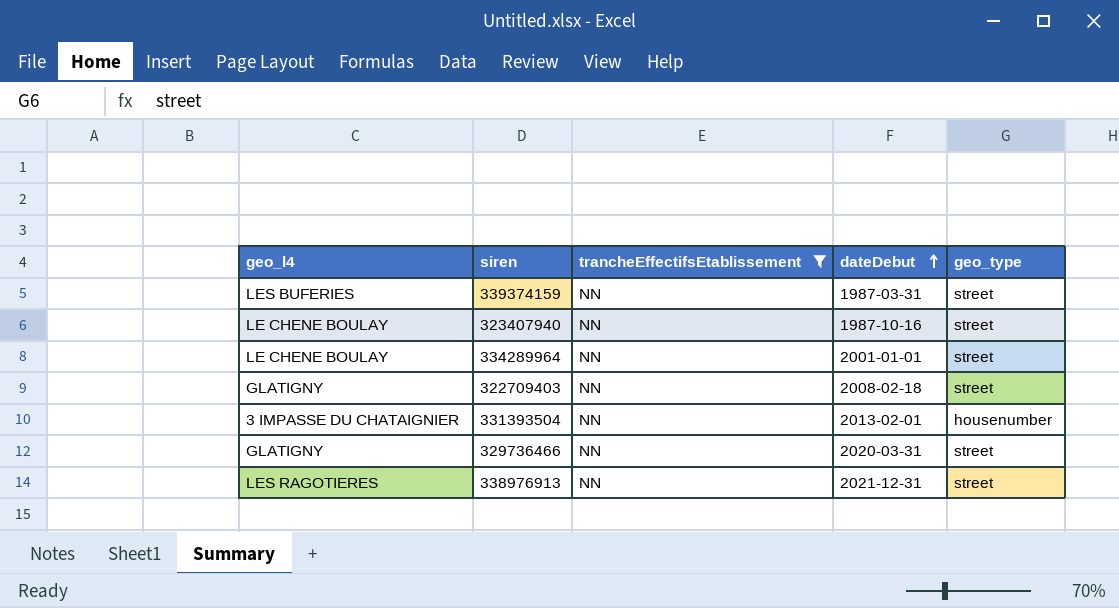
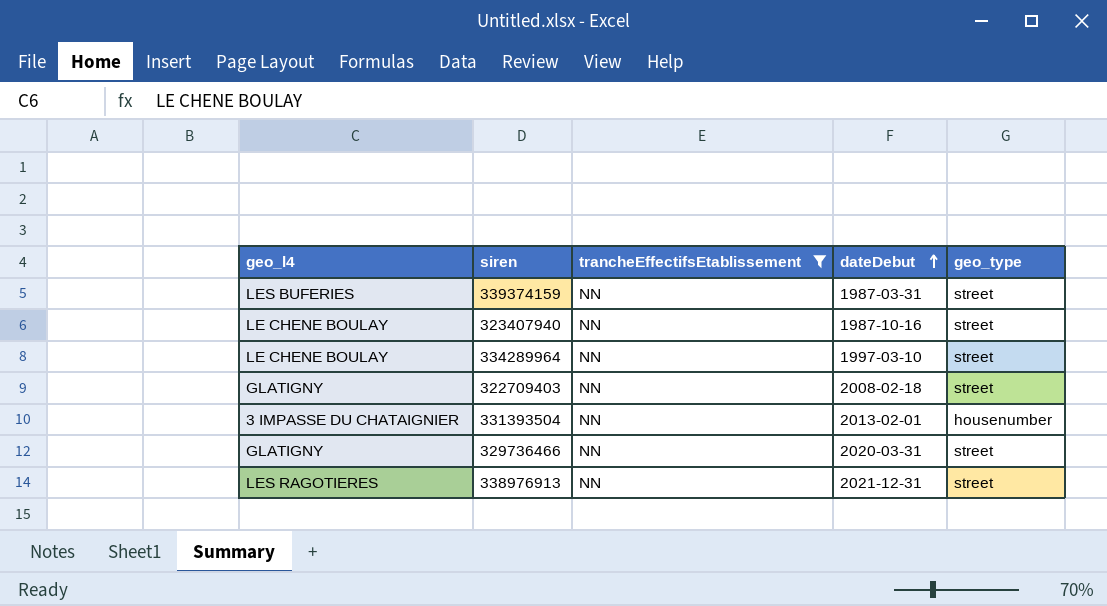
334289964 | dateDebut: 2001-01-01 -> 1997-03-10

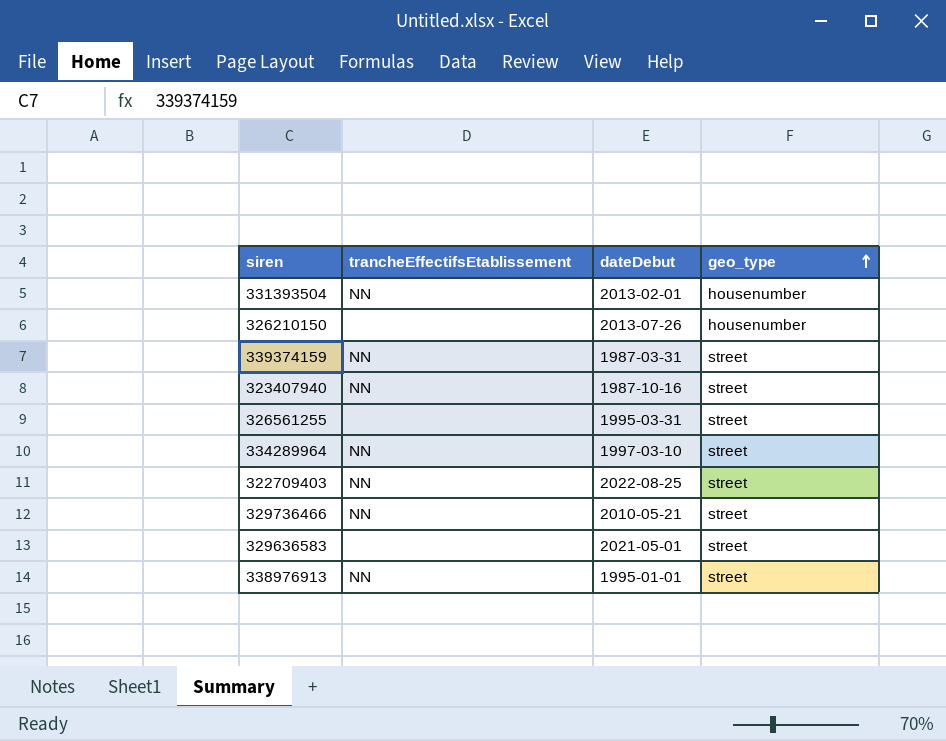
filter: trancheEffectifsEtablissement = NN -> none
row order: dateDebut ascending -> geo_type ascending
column geo_l4 | position: 1 -> none
322709403 | dateDebut: 2008-02-18 -> 2022-08-25
329736466 | dateDebut: 2020-03-31 -> 2010-05-21
338976913 | dateDebut: 2021-12-31 -> 1995-01-01

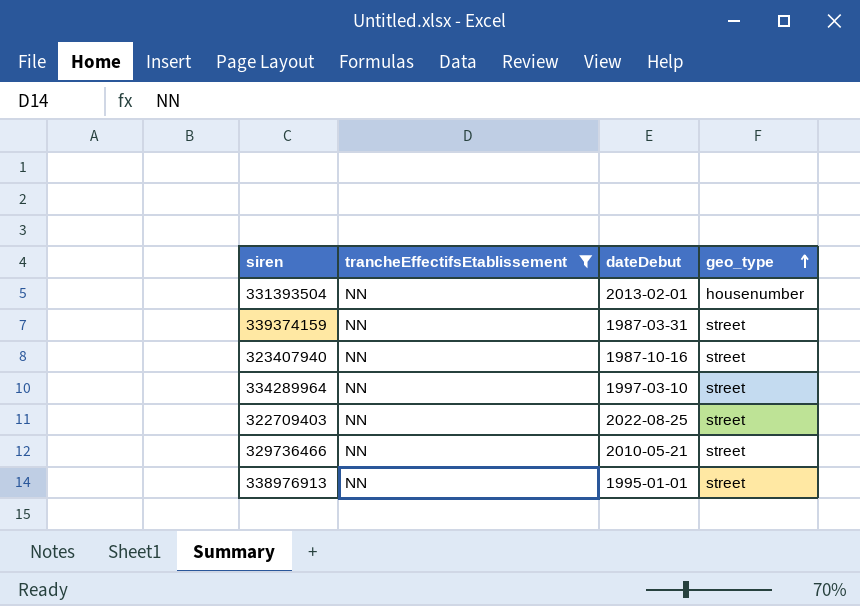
filter: none -> trancheEffectifsEtablissement = NN

